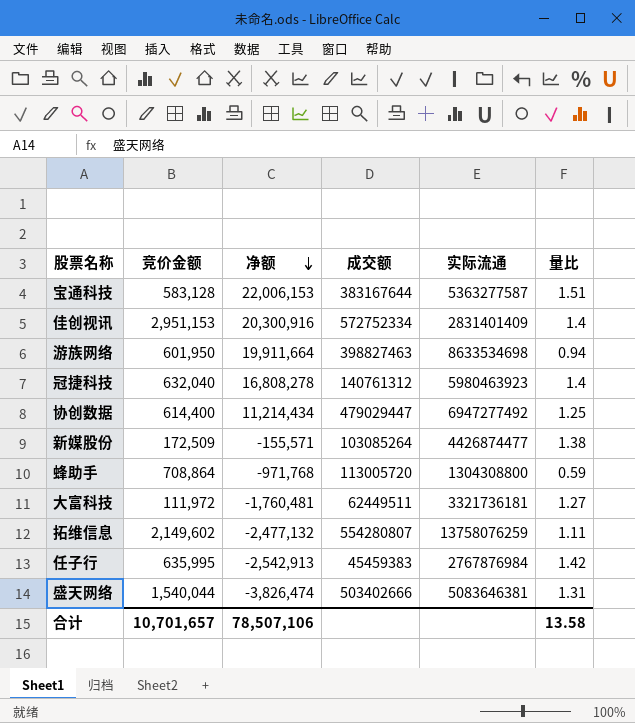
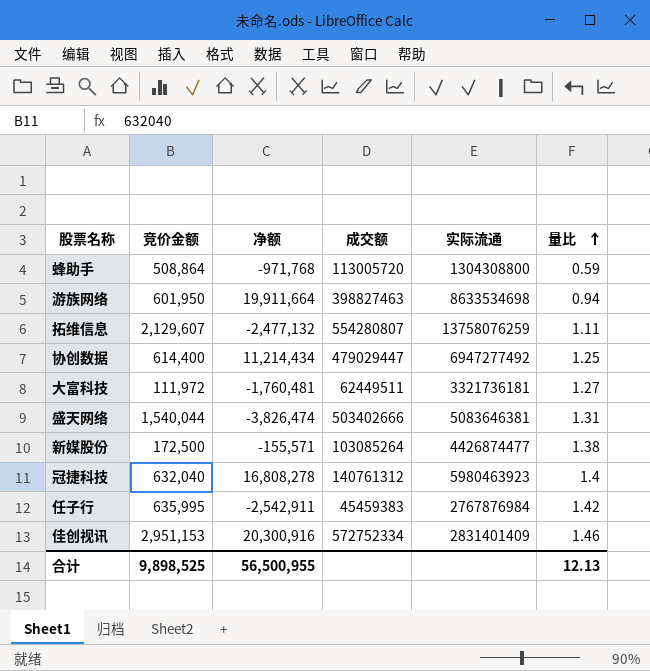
row order: 净额 descending -> 量比 ascending
row 宝通科技: 583,128 | 22,006,153 | 383167644 | 5363277587 | 1.51 -> none
蜂助手 | 竞价金额: 708,864 -> 508,864
拓维信息 | 竞价金额: 2,149,602 -> 2,129,607
新媒股份 | 竞价金额: 172,509 -> 172,500
任子行 | 净额: -2,542,913 -> -2,542,911
佳创视讯 | 量比: 1.4 -> 1.46
合计 | 竞价金额: 10,701,657 -> 9,898,525
合计 | 净额: 78,507,106 -> 56,500,955
合计 | 量比: 13.58 -> 12.13

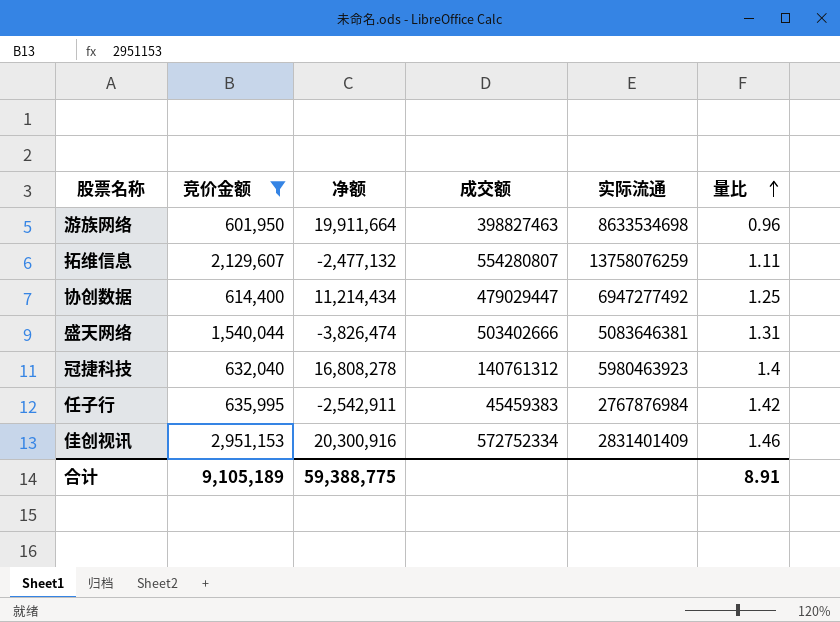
filter: none -> 竞价金额 >= 601,950
游族网络 | 量比: 0.94 -> 0.96
合计 | 竞价金额: 9,898,525 -> 9,105,189
合计 | 净额: 56,500,955 -> 59,388,775
合计 | 量比: 12.13 -> 8.91

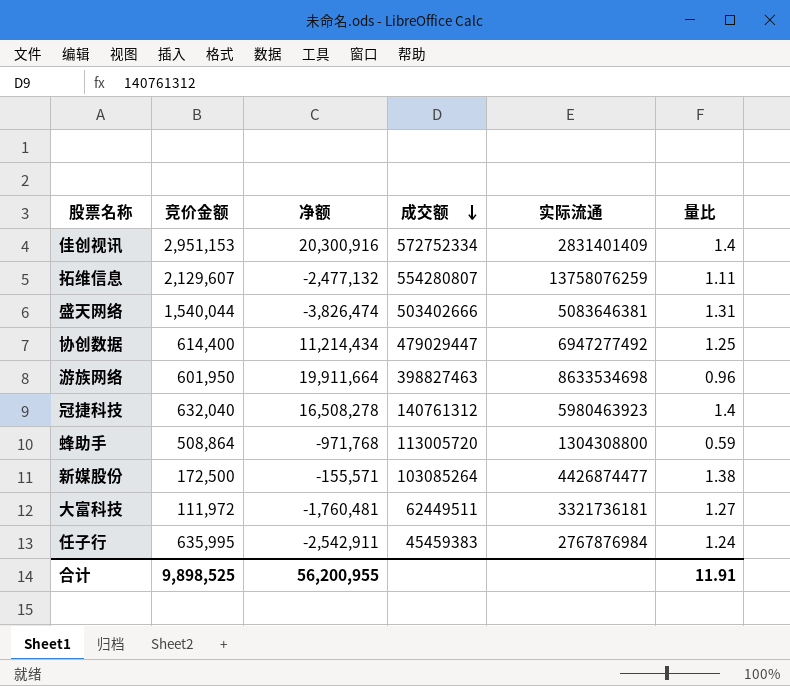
filter: 竞价金额 >= 601,950 -> none
row order: 量比 ascending -> 成交额 descending
佳创视讯 | 量比: 1.46 -> 1.4
冠捷科技 | 净额: 16,808,278 -> 16,508,278
任子行 | 量比: 1.42 -> 1.24
合计 | 竞价金额: 9,105,189 -> 9,898,525
合计 | 净额: 59,388,775 -> 56,200,955
合计 | 量比: 8.91 -> 11.91

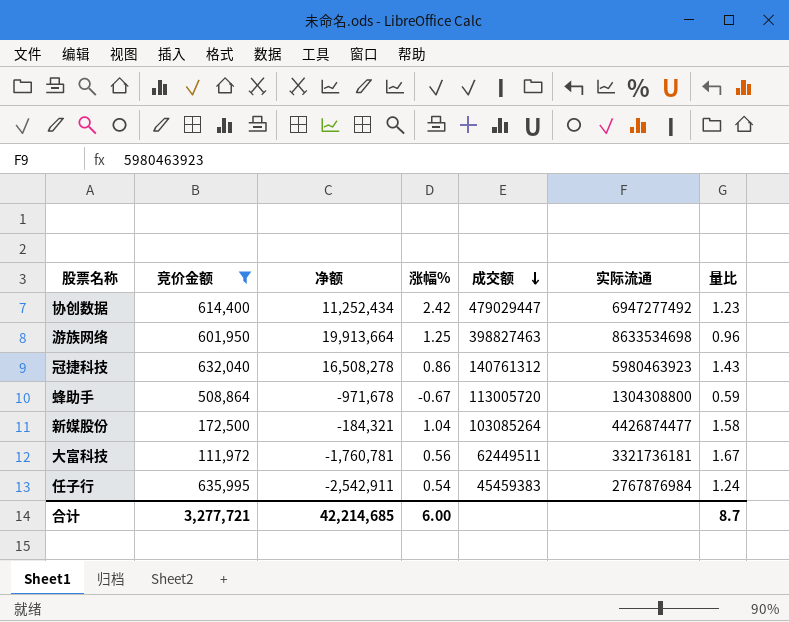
filter: none -> 竞价金额 <= 635,995
column 涨幅% | position: none -> 4
协创数据 | 净额: 11,214,434 -> 11,252,434
协创数据 | 量比: 1.25 -> 1.23
游族网络 | 净额: 19,911,664 -> 19,913,664
冠捷科技 | 量比: 1.4 -> 1.43
蜂助手 | 净额: -971,768 -> -971,678
新媒股份 | 净额: -155,571 -> -184,321
新媒股份 | 量比: 1.38 -> 1.58
大富科技 | 净额: -1,760,481 -> -1,760,781
大富科技 | 量比: 1.27 -> 1.67
合计 | 竞价金额: 9,898,525 -> 3,277,721
合计 | 净额: 56,200,955 -> 42,214,685
合计 | 量比: 11.91 -> 8.7

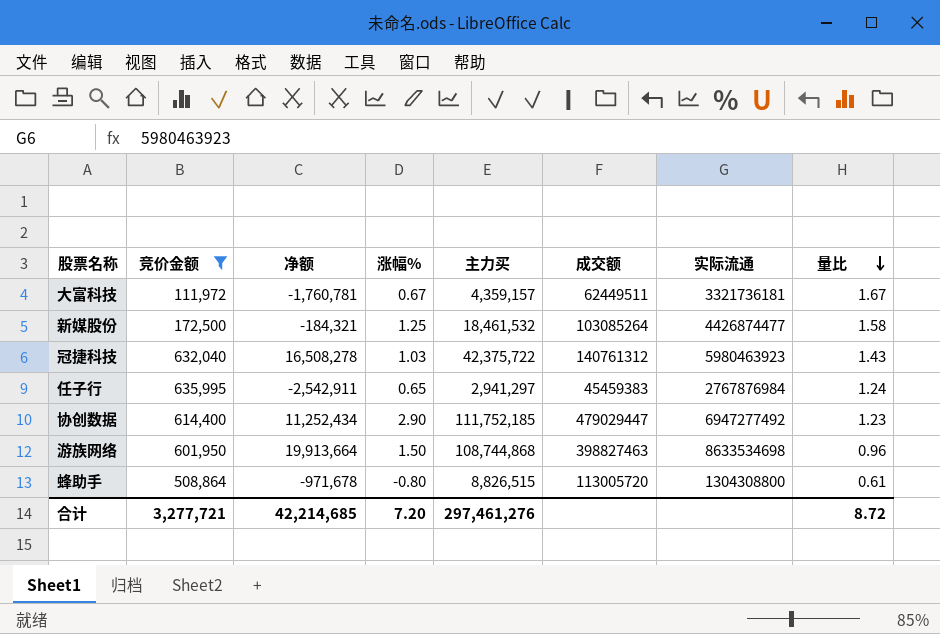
row order: 成交额 descending -> 量比 descending
column 主力买 | position: none -> 5
大富科技 | 涨幅%: 0.56 -> 0.67
新媒股份 | 涨幅%: 1.04 -> 1.25
冠捷科技 | 涨幅%: 0.86 -> 1.03
任子行 | 涨幅%: 0.54 -> 0.65
协创数据 | 涨幅%: 2.42 -> 2.90
游族网络 | 涨幅%: 1.25 -> 1.50
蜂助手 | 涨幅%: -0.67 -> -0.80
蜂助手 | 量比: 0.59 -> 0.61
合计 | 涨幅%: 6.00 -> 7.20
合计 | 量比: 8.7 -> 8.72

